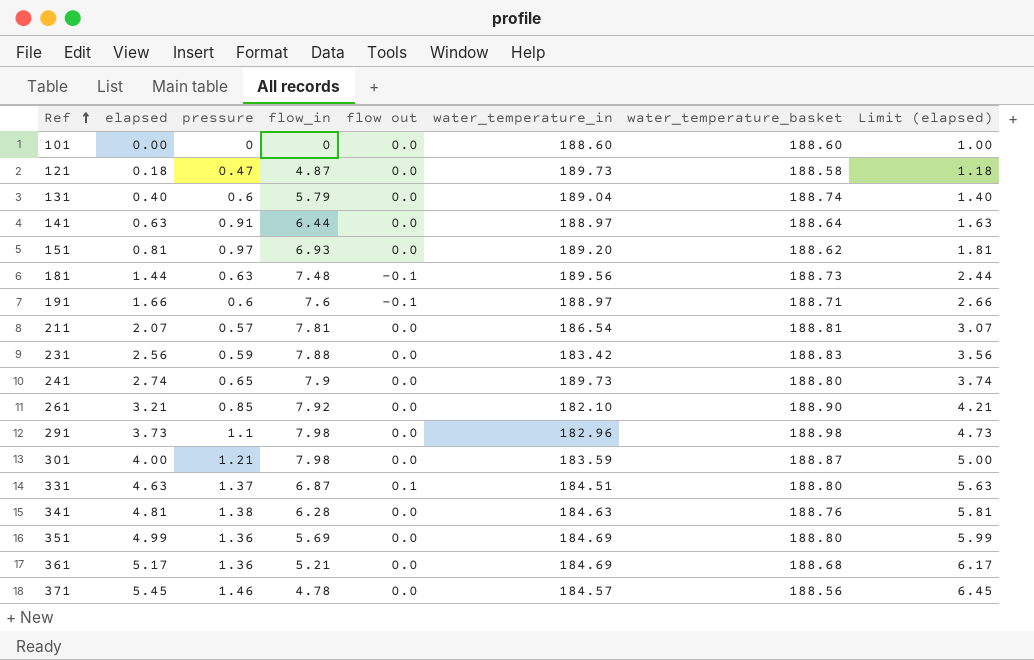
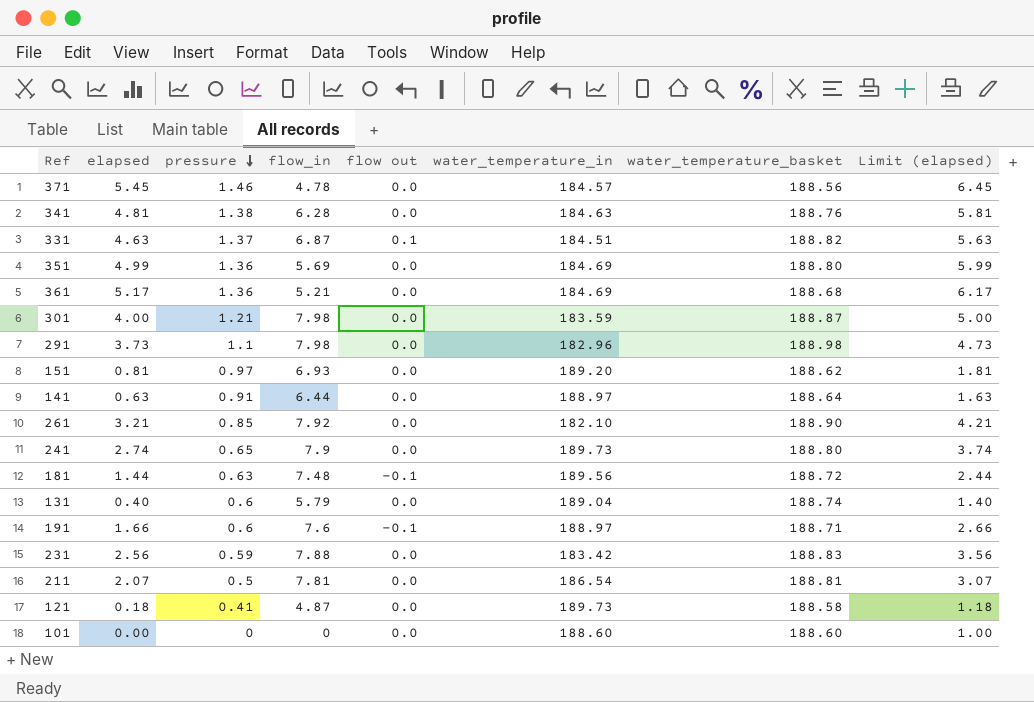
row order: Ref ascending -> pressure descending
331 | water_temperature_basket: 188.80 -> 188.82
181 | water_temperature_basket: 188.73 -> 188.72
211 | pressure: 0.57 -> 0.5
121 | pressure: 0.47 -> 0.41

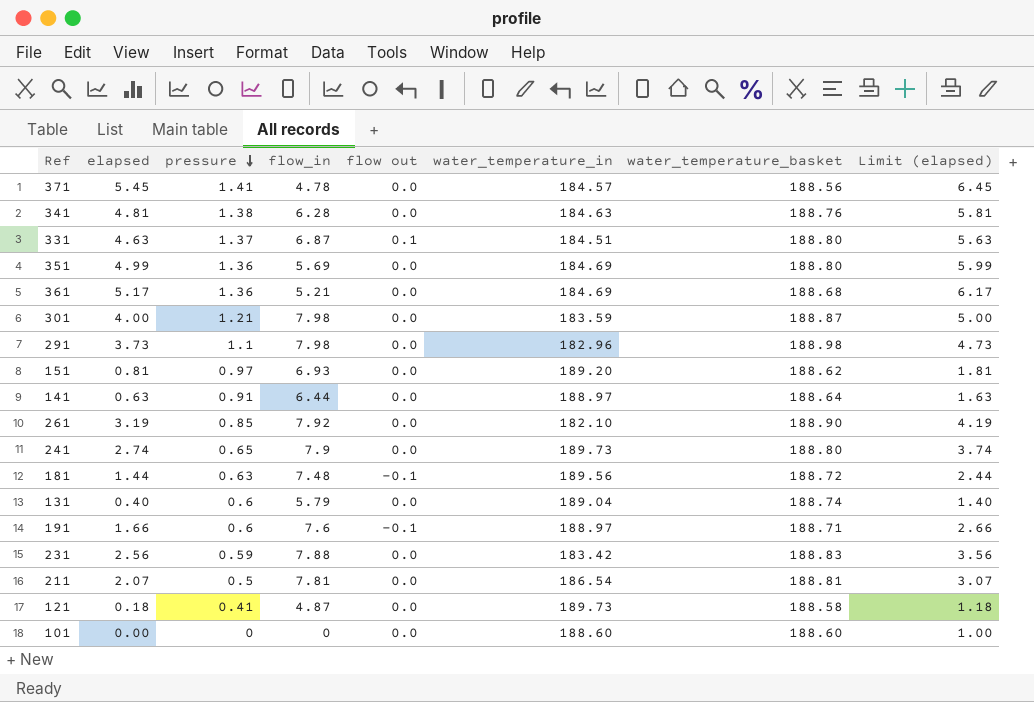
371 | pressure: 1.46 -> 1.41
331 | water_temperature_basket: 188.82 -> 188.80
261 | elapsed: 3.21 -> 3.19
261 | Limit (elapsed): 4.21 -> 4.19

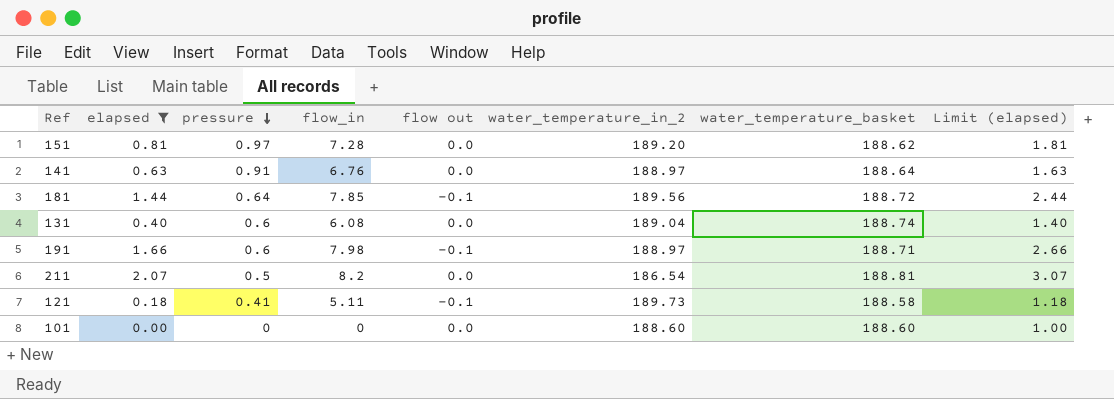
filter: none -> elapsed <= 2.07
column name: water_temperature_in -> water_temperature_in_2
151 | flow_in: 6.93 -> 7.28
141 | flow_in: 6.44 -> 6.76
181 | pressure: 0.63 -> 0.64
181 | flow_in: 7.48 -> 7.85
131 | flow_in: 5.79 -> 6.08
191 | flow_in: 7.6 -> 7.98
211 | flow_in: 7.81 -> 8.2
121 | flow_in: 4.87 -> 5.11
121 | flow out: 0.0 -> -0.1

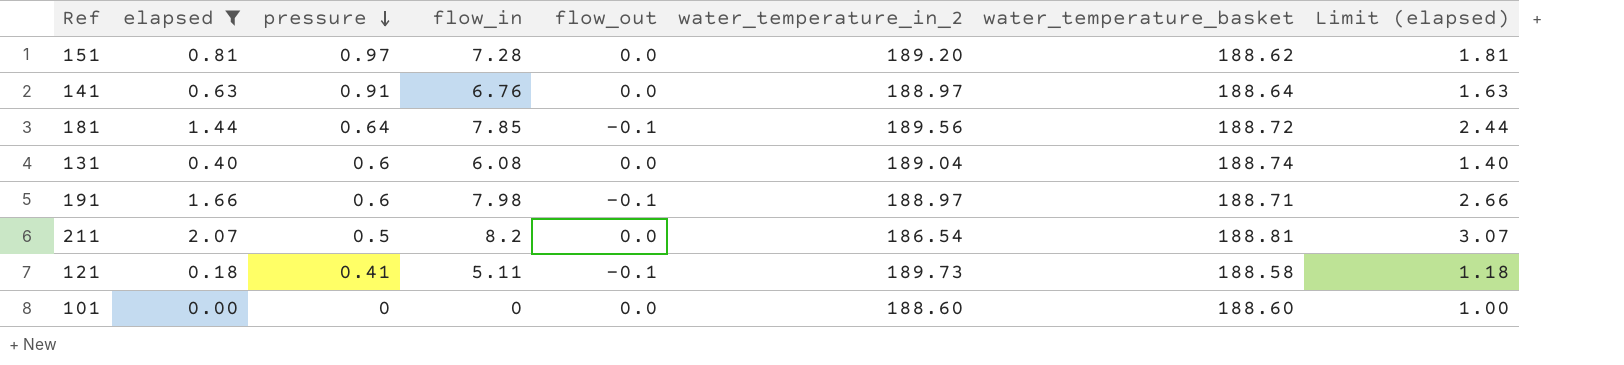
column name: flow out -> flow_out

